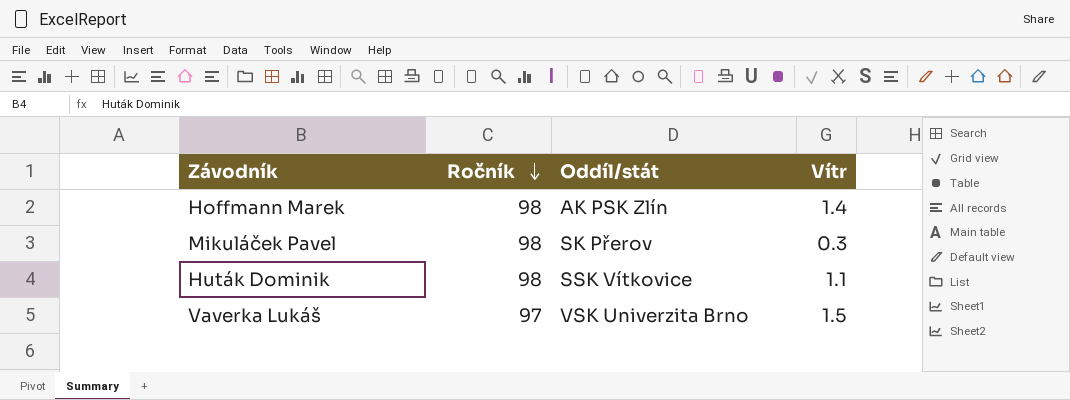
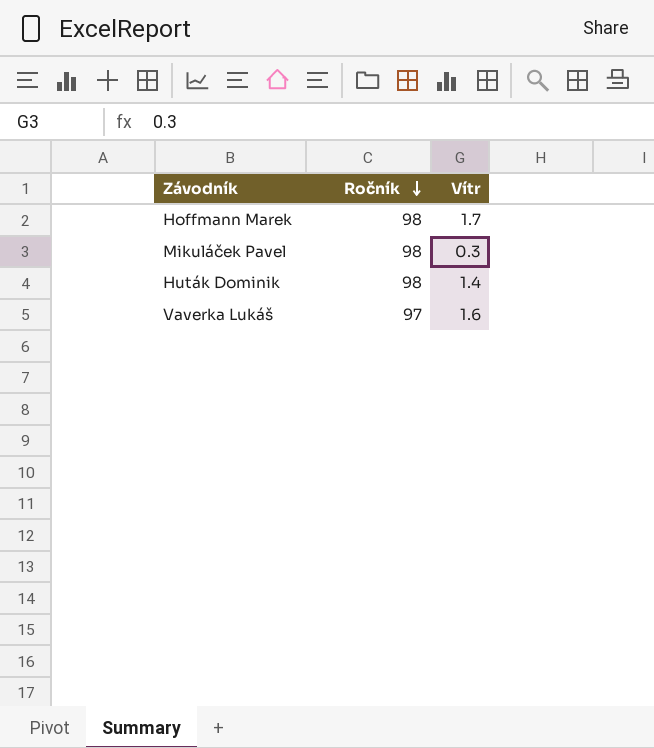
column Oddíl/stát | position: 3 -> none
Hoffmann Marek | Vítr: 1.4 -> 1.7
Huták Dominik | Vítr: 1.1 -> 1.4
Vaverka Lukáš | Vítr: 1.5 -> 1.6

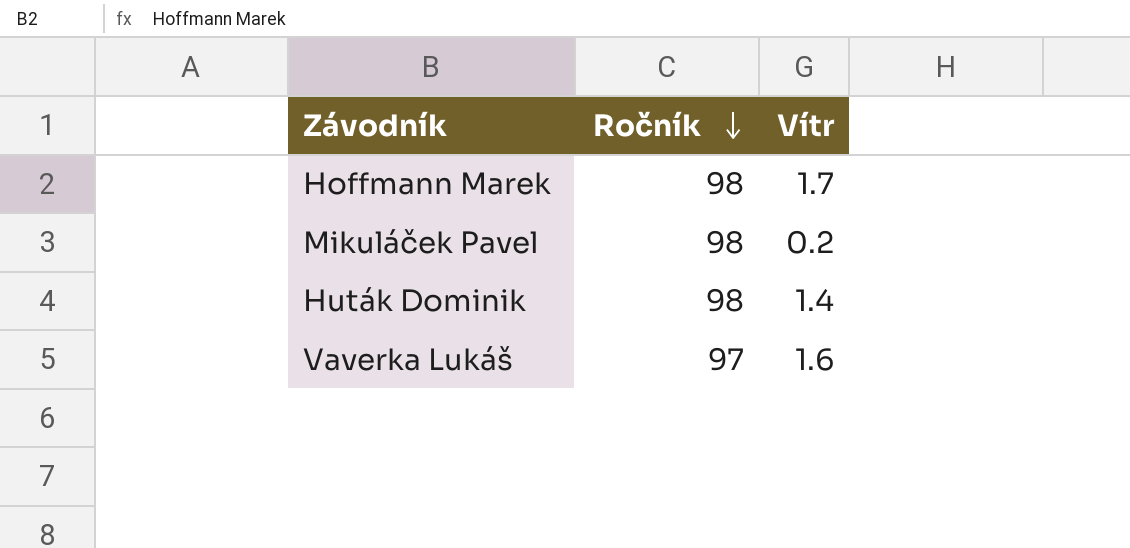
Mikuláček Pavel | Vítr: 0.3 -> 0.2

